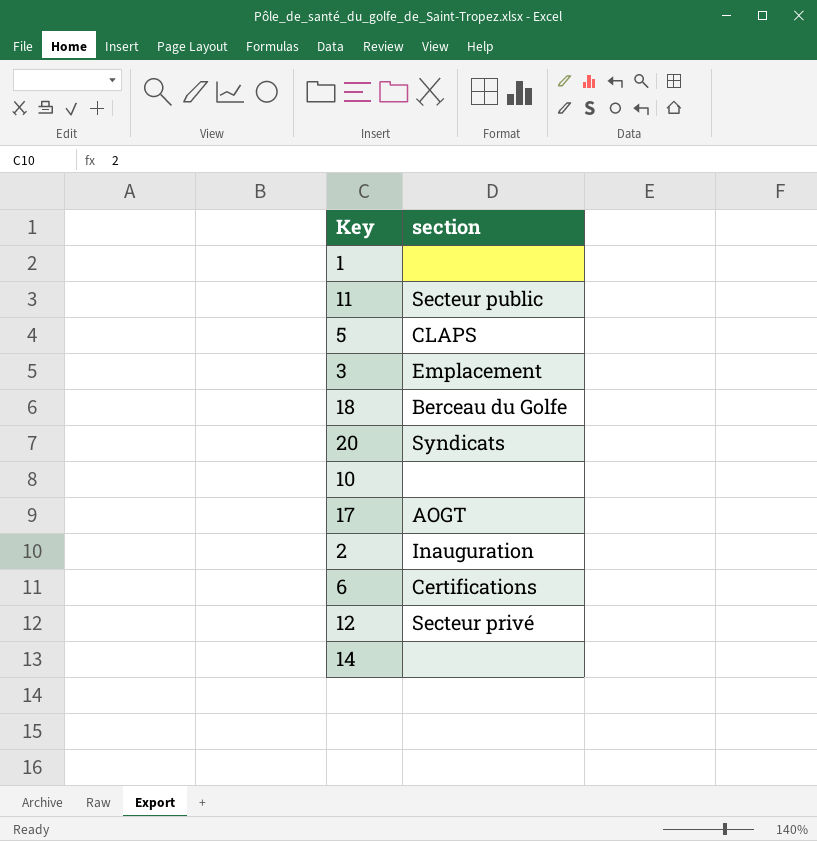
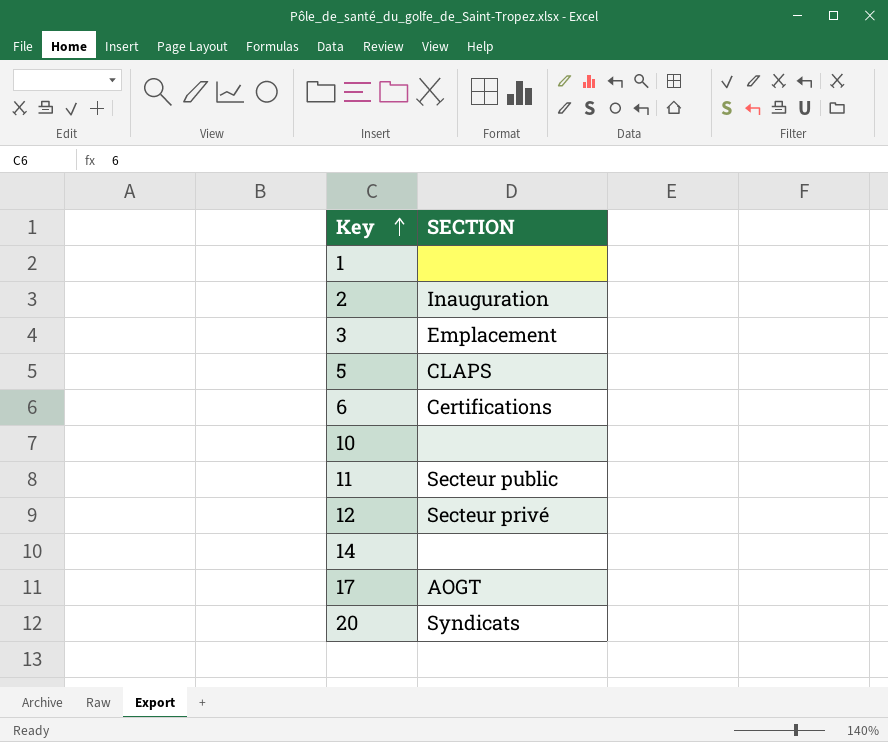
row order: none -> Key ascending
column name: section -> SECTION
row 18: Berceau du Golfe -> none

